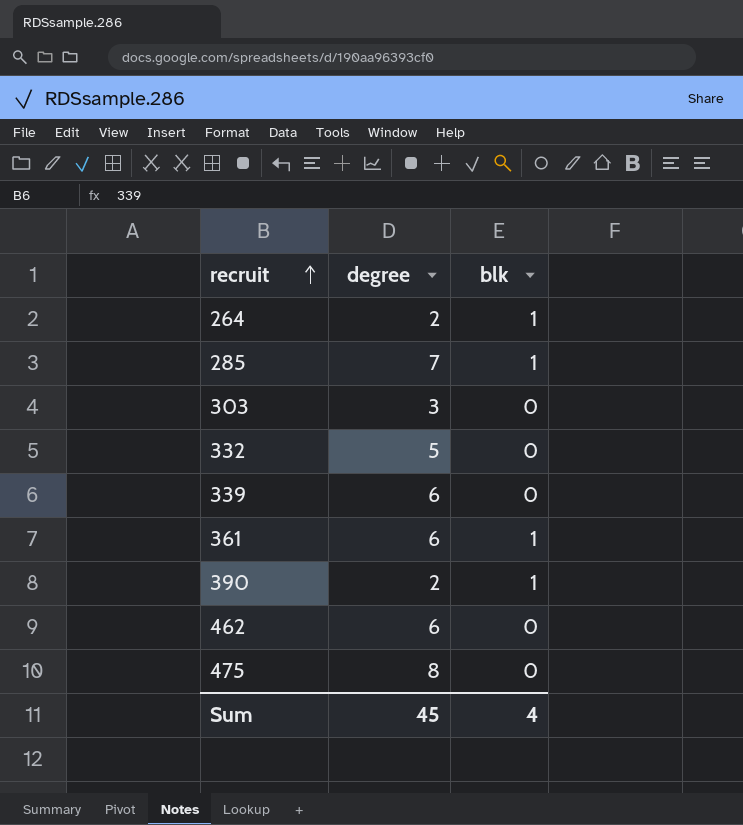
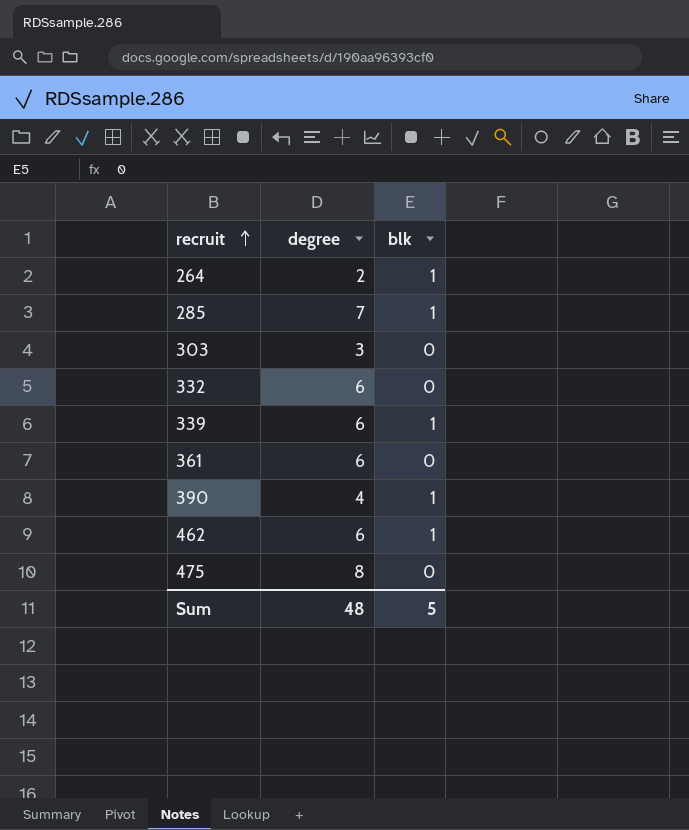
332 | degree: 5 -> 6
339 | blk: 0 -> 1
361 | blk: 1 -> 0
390 | degree: 2 -> 4
462 | blk: 0 -> 1
Sum | degree: 45 -> 48
Sum | blk: 4 -> 5

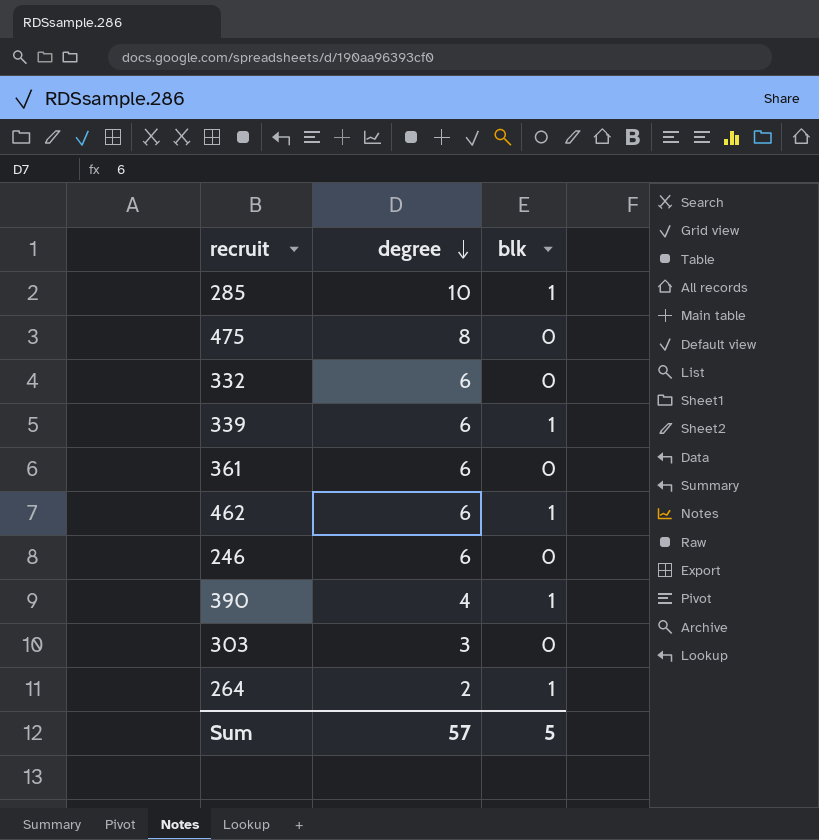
row order: recruit ascending -> degree descending
285 | degree: 7 -> 10
row 246: none -> 6 | 0
Sum | degree: 48 -> 57

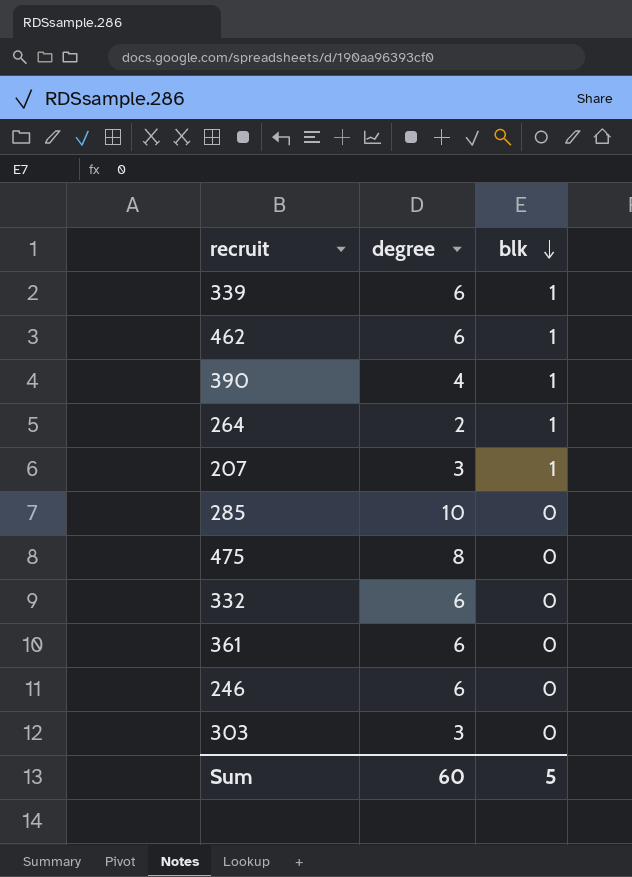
row order: degree descending -> blk descending
row 207: none -> 3 | 1
285 | blk: 1 -> 0
Sum | degree: 57 -> 60

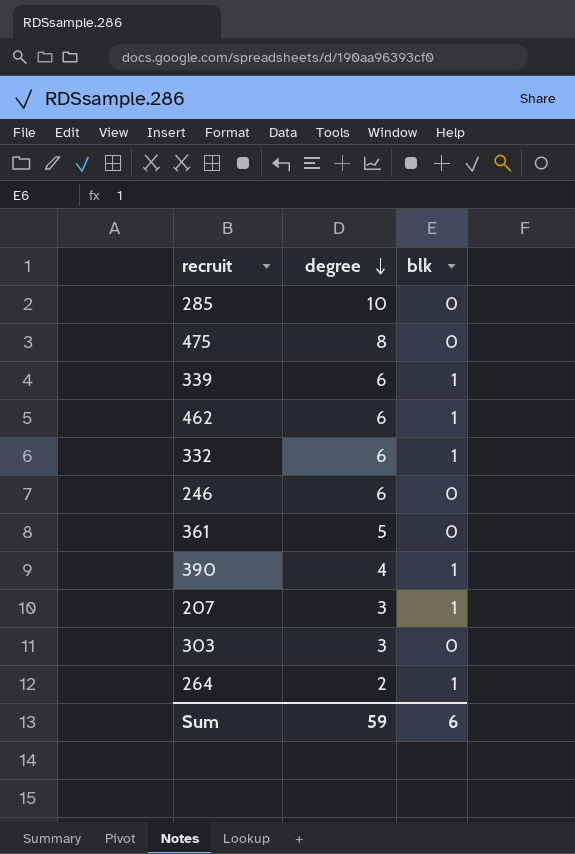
row order: blk descending -> degree descending
332 | blk: 0 -> 1
361 | degree: 6 -> 5
Sum | degree: 60 -> 59
Sum | blk: 5 -> 6

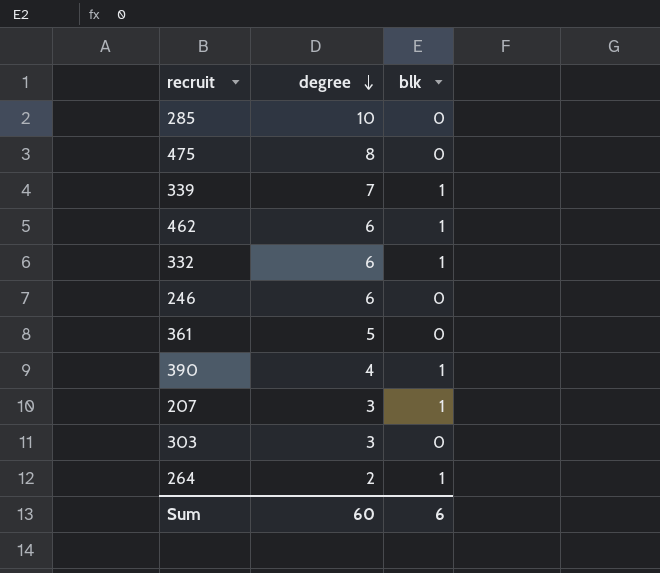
339 | degree: 6 -> 7
Sum | degree: 59 -> 60

